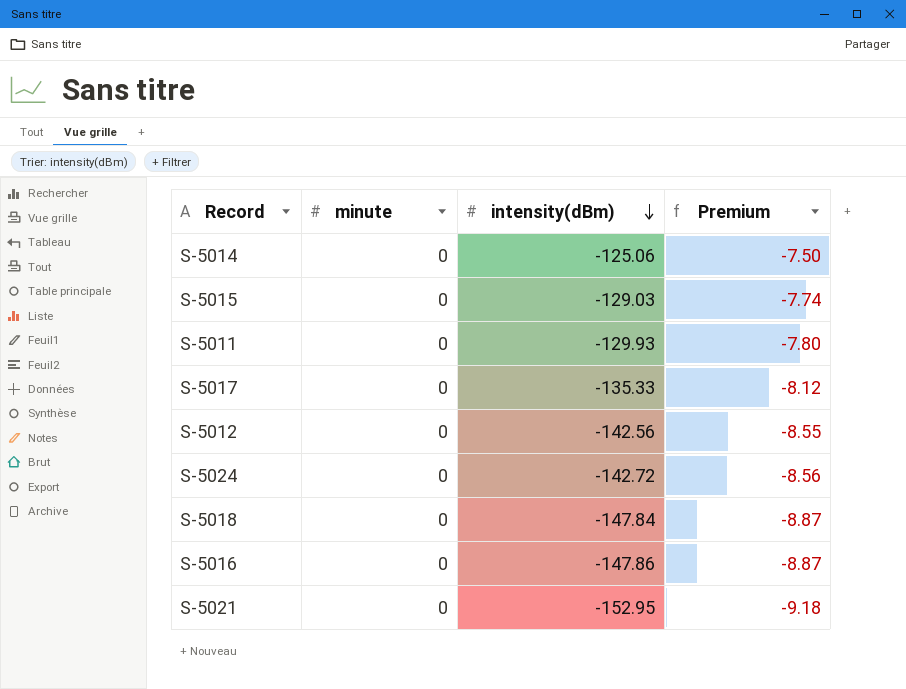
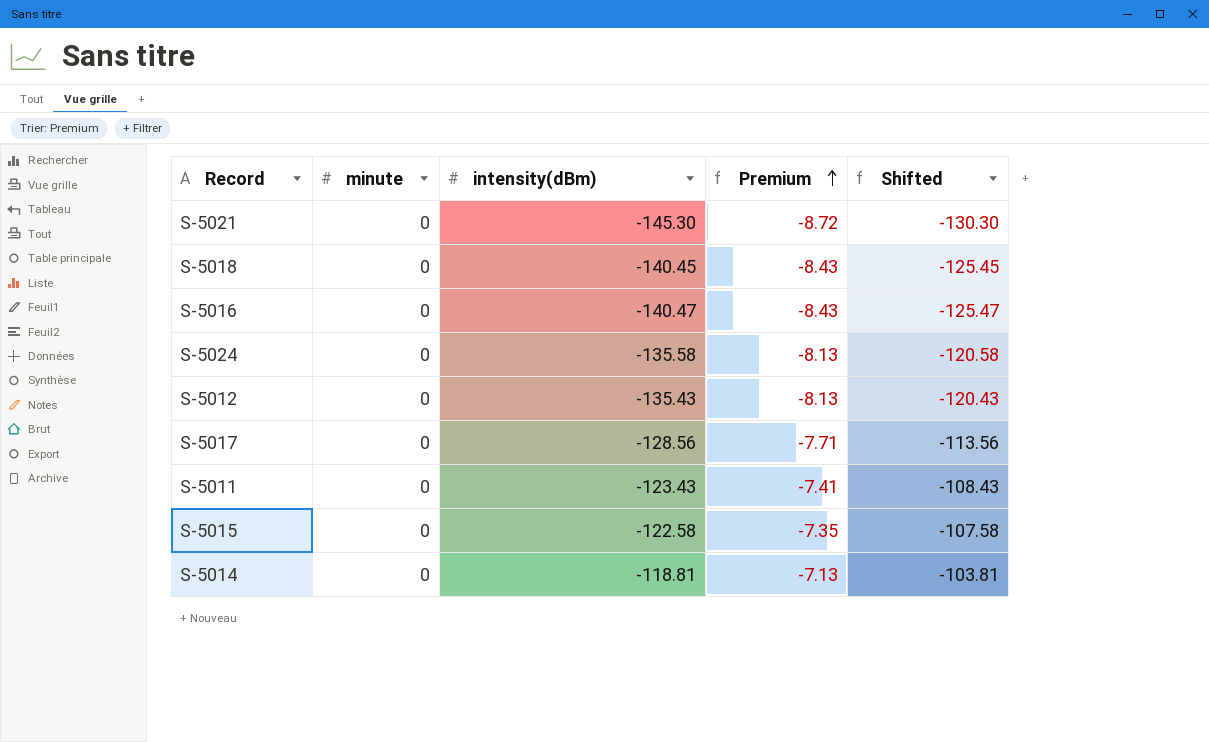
row order: intensity(dBm) descending -> Premium ascending
column Shifted | formula: none -> [intensity(dBm)] + 15
S-5021 | intensity(dBm): -152.95 -> -145.30
S-5021 | Premium: -9.18 -> -8.72
S-5018 | intensity(dBm): -147.84 -> -140.45
S-5018 | Premium: -8.87 -> -8.43
S-5016 | intensity(dBm): -147.86 -> -140.47
S-5016 | Premium: -8.87 -> -8.43
S-5024 | intensity(dBm): -142.72 -> -135.58
S-5024 | Premium: -8.56 -> -8.13
S-5012 | intensity(dBm): -142.56 -> -135.43
S-5012 | Premium: -8.55 -> -8.13
S-5017 | intensity(dBm): -135.33 -> -128.56
S-5017 | Premium: -8.12 -> -7.71
S-5011 | intensity(dBm): -129.93 -> -123.43
S-5011 | Premium: -7.80 -> -7.41
S-5015 | intensity(dBm): -129.03 -> -122.58
S-5015 | Premium: -7.74 -> -7.35
S-5014 | intensity(dBm): -125.06 -> -118.81
S-5014 | Premium: -7.50 -> -7.13

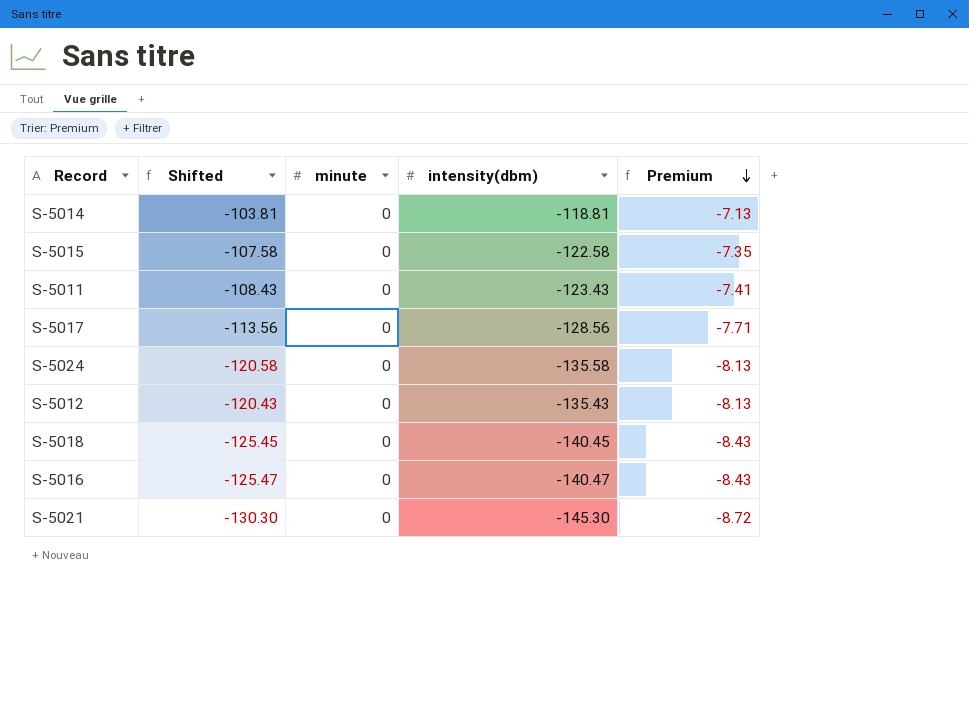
row order: Premium ascending -> Premium descending
column Shifted | position: 5 -> 2
column name: intensity(dBm) -> intensity(dbm)

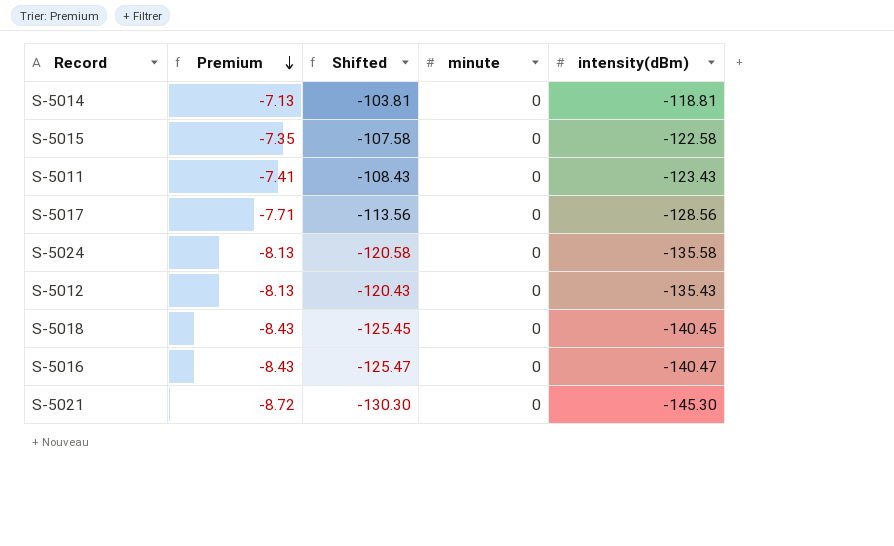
column Premium | position: 5 -> 2
column name: intensity(dbm) -> intensity(dBm)

